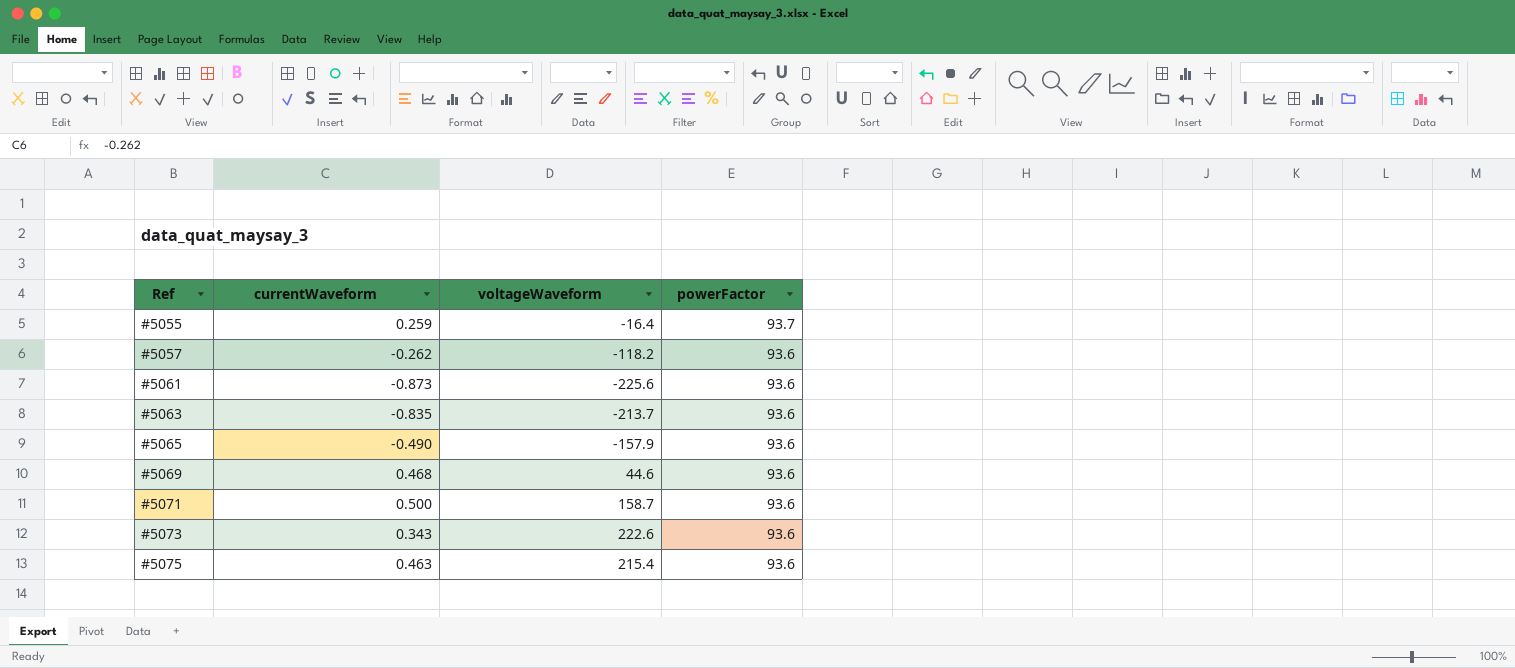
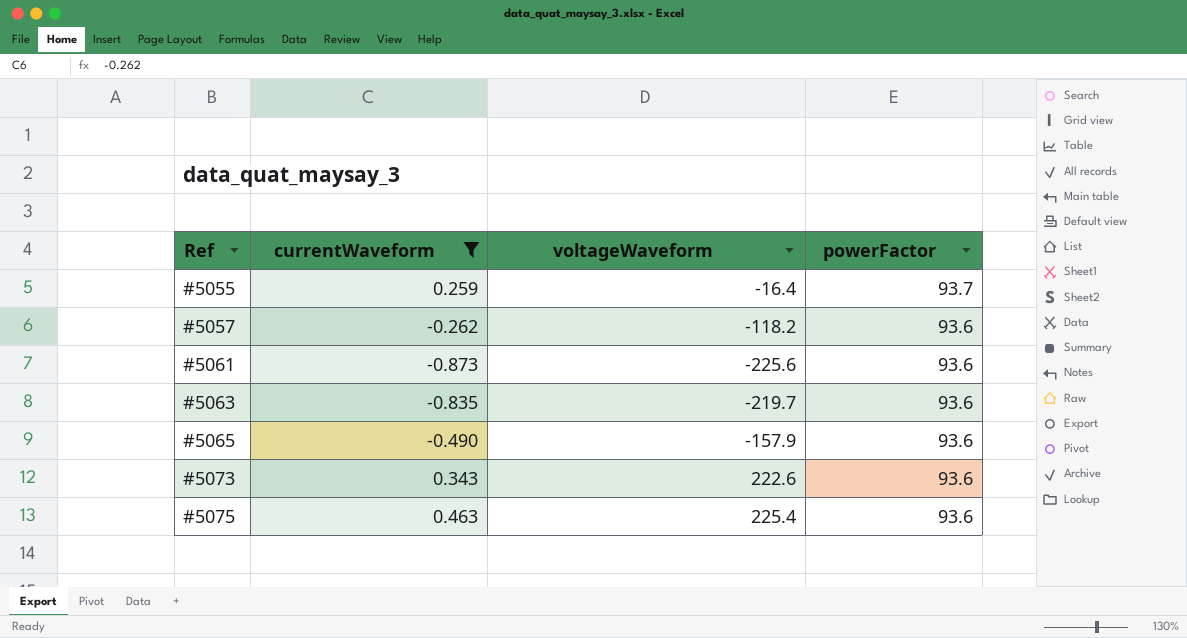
filter: none -> currentWaveform <= 0.463
#5063 | voltageWaveform: -213.7 -> -219.7
#5075 | voltageWaveform: 215.4 -> 225.4

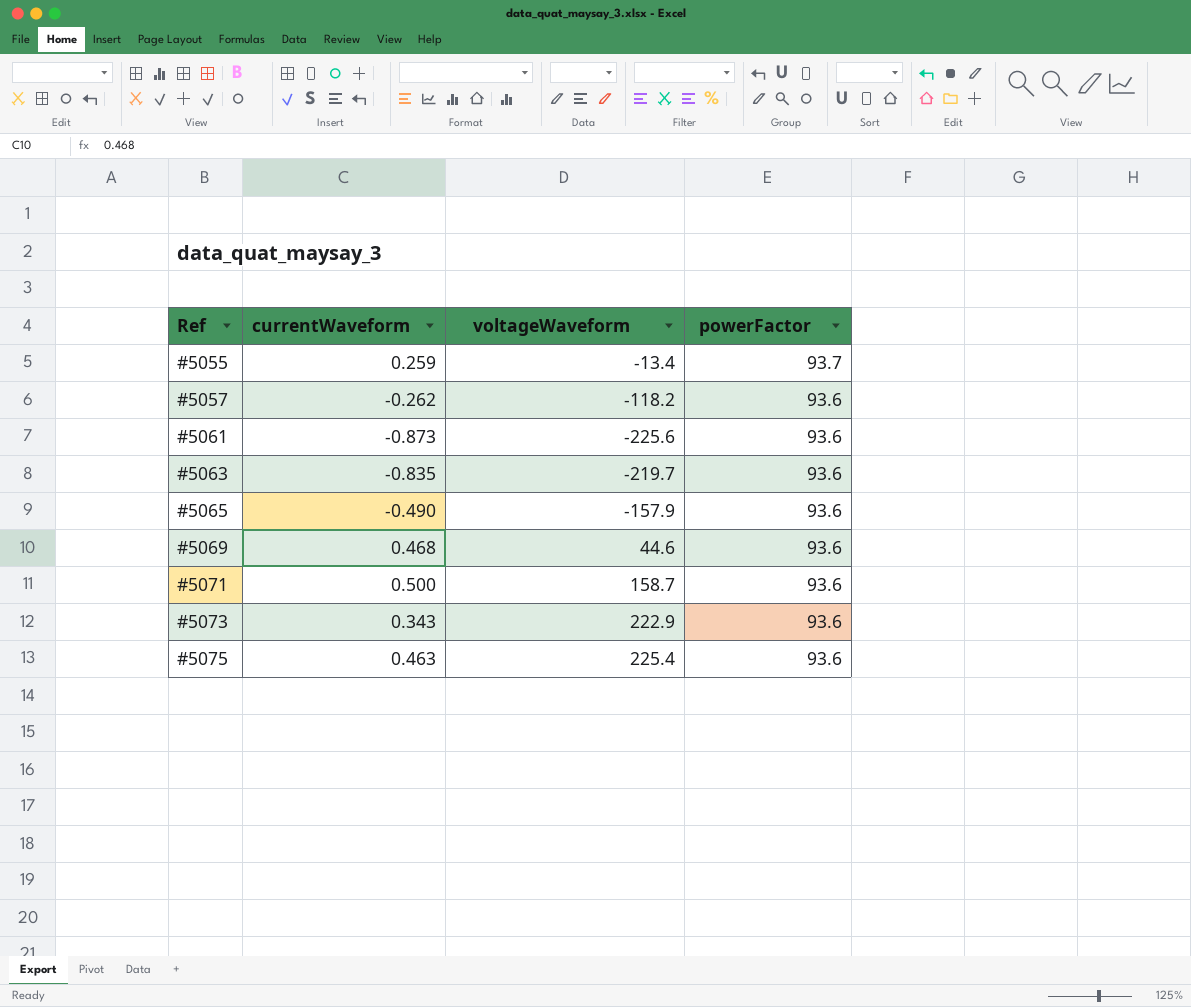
filter: currentWaveform <= 0.463 -> none
#5055 | voltageWaveform: -16.4 -> -13.4
#5073 | voltageWaveform: 222.6 -> 222.9

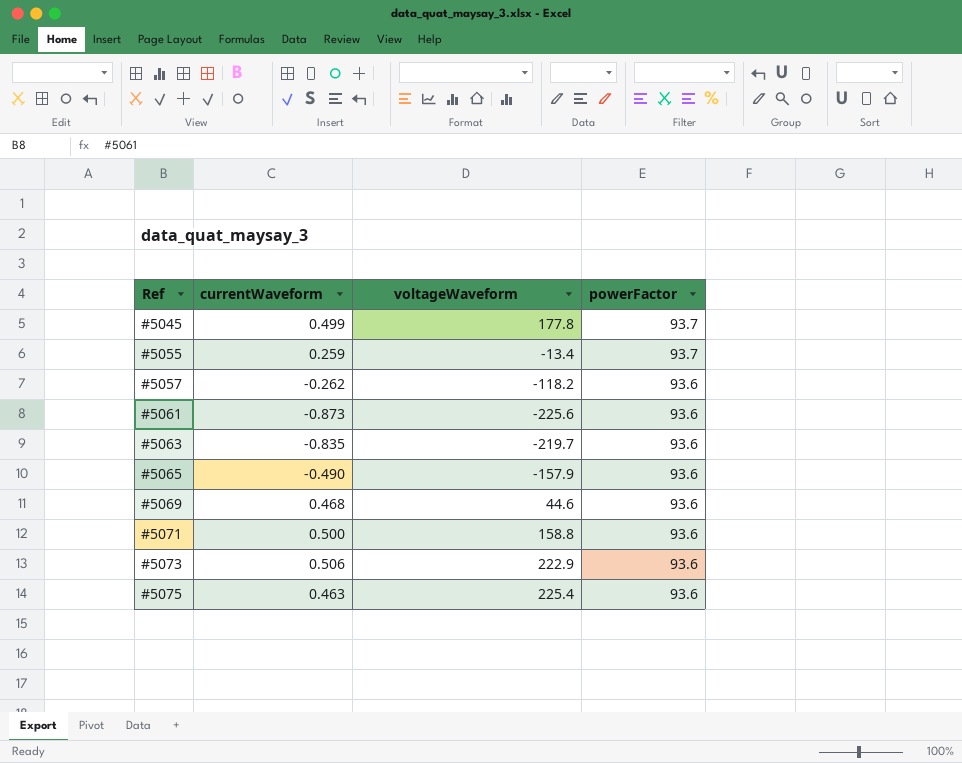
row #5045: none -> 0.499 | 177.8 | 93.7
#5071 | voltageWaveform: 158.7 -> 158.8
#5073 | currentWaveform: 0.343 -> 0.506

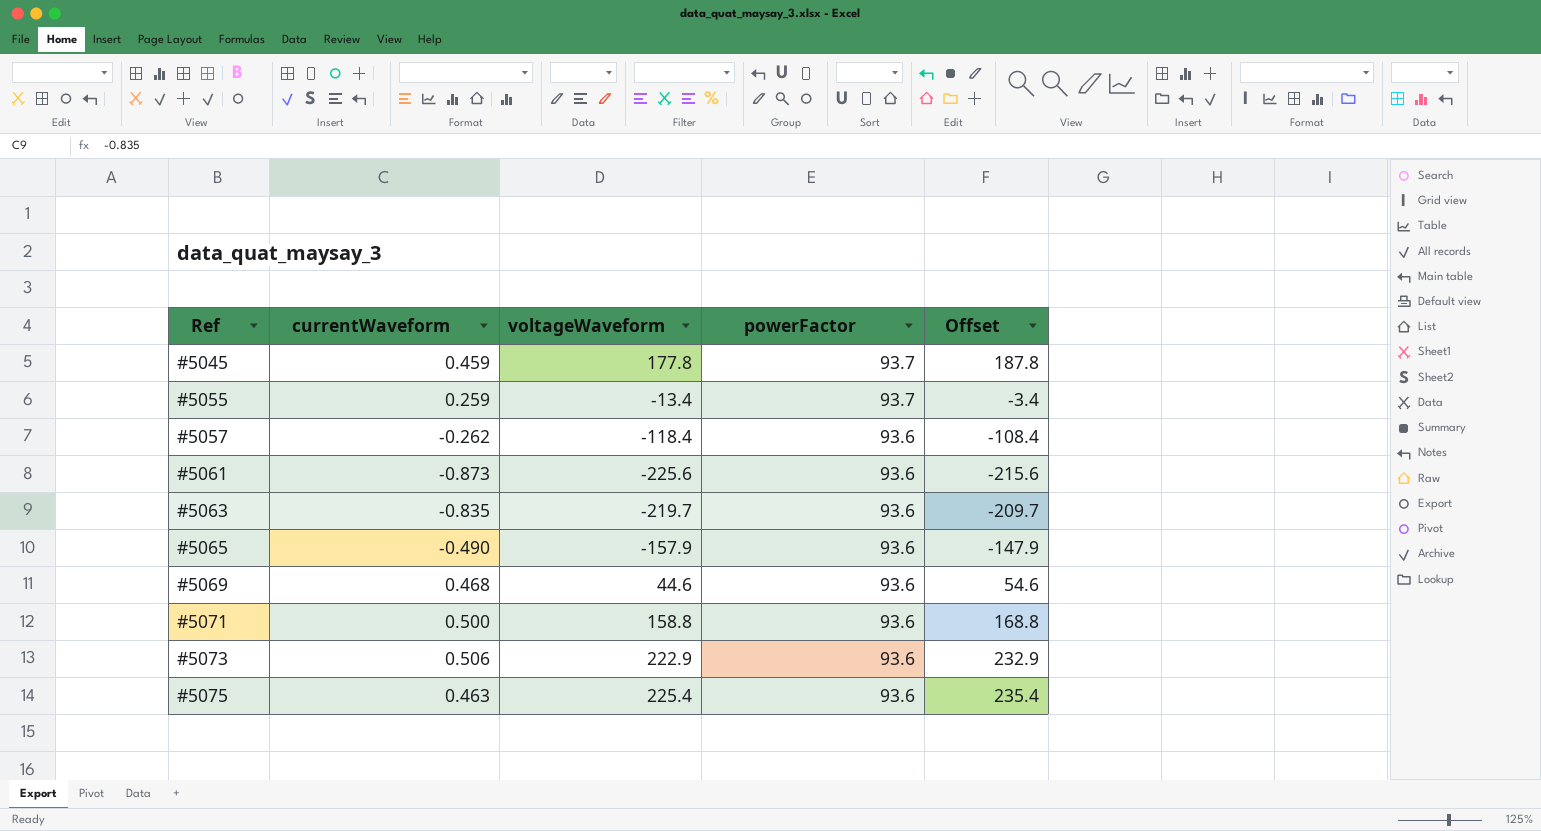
column Offset | formula: none -> [voltageWaveform] + 10
#5045 | currentWaveform: 0.499 -> 0.459
#5057 | voltageWaveform: -118.2 -> -118.4

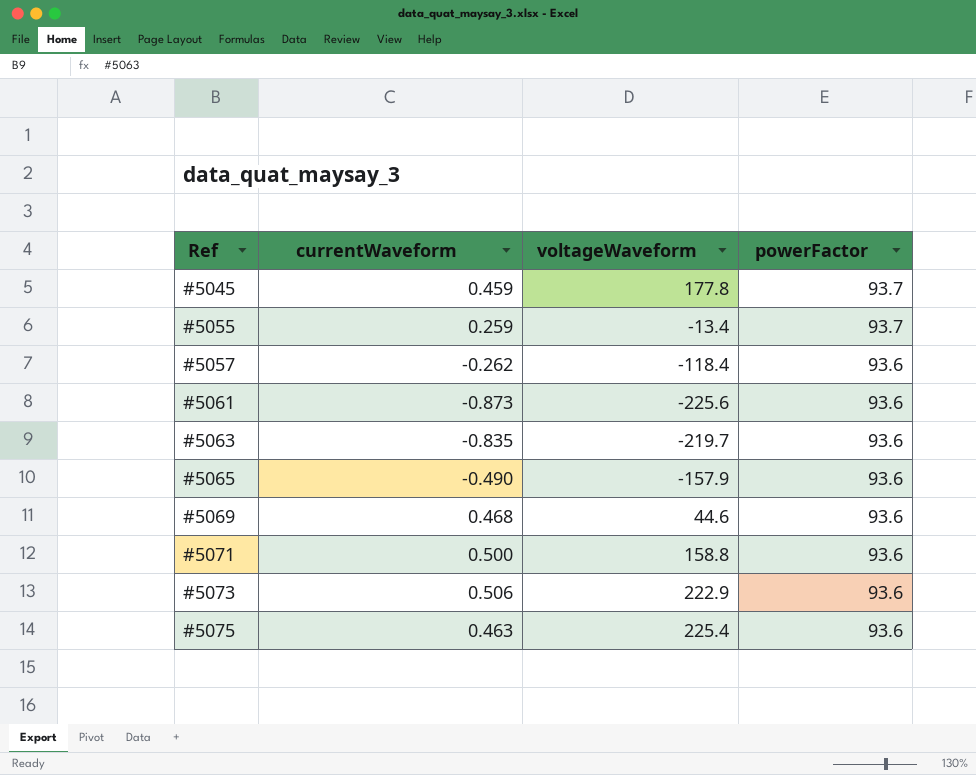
column Offset | formula: [voltageWaveform] + 10 -> none

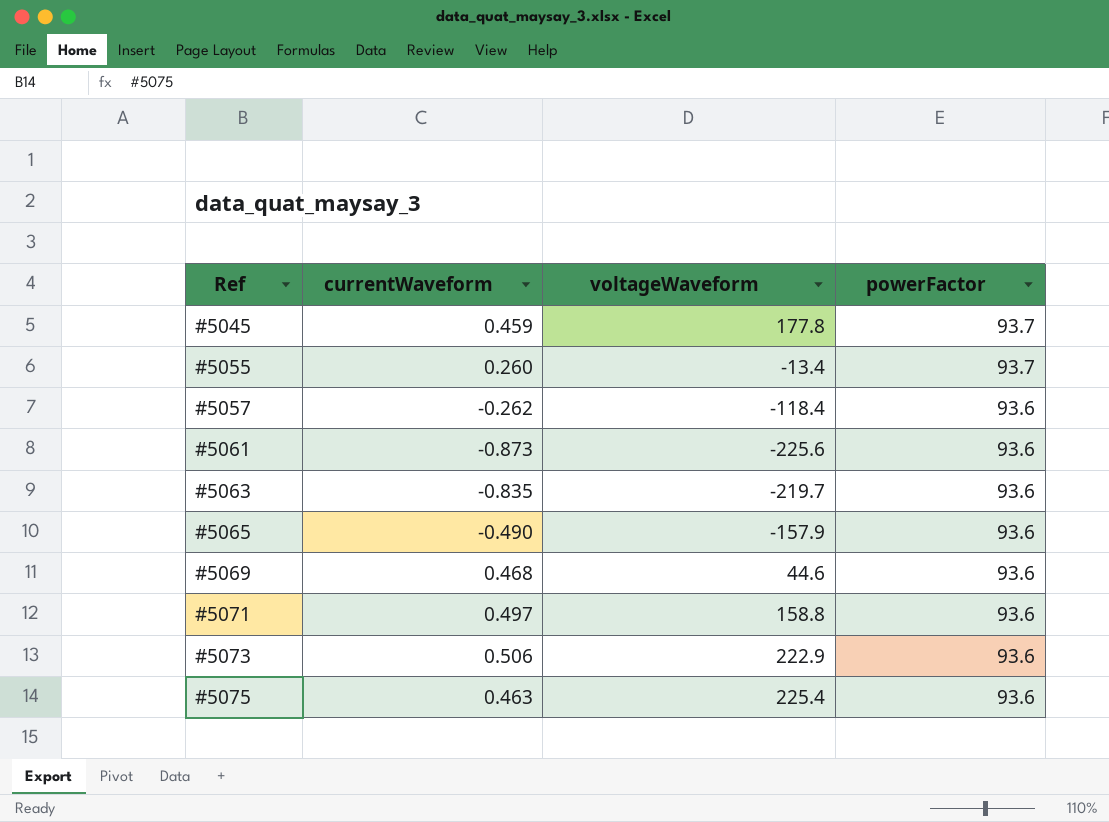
#5055 | currentWaveform: 0.259 -> 0.260
#5071 | currentWaveform: 0.500 -> 0.497

